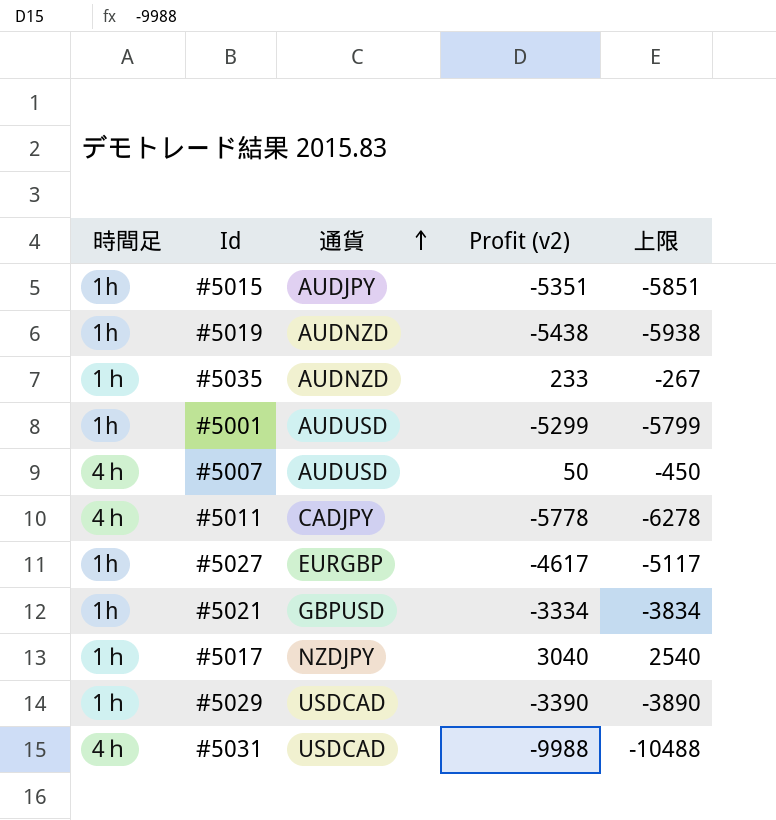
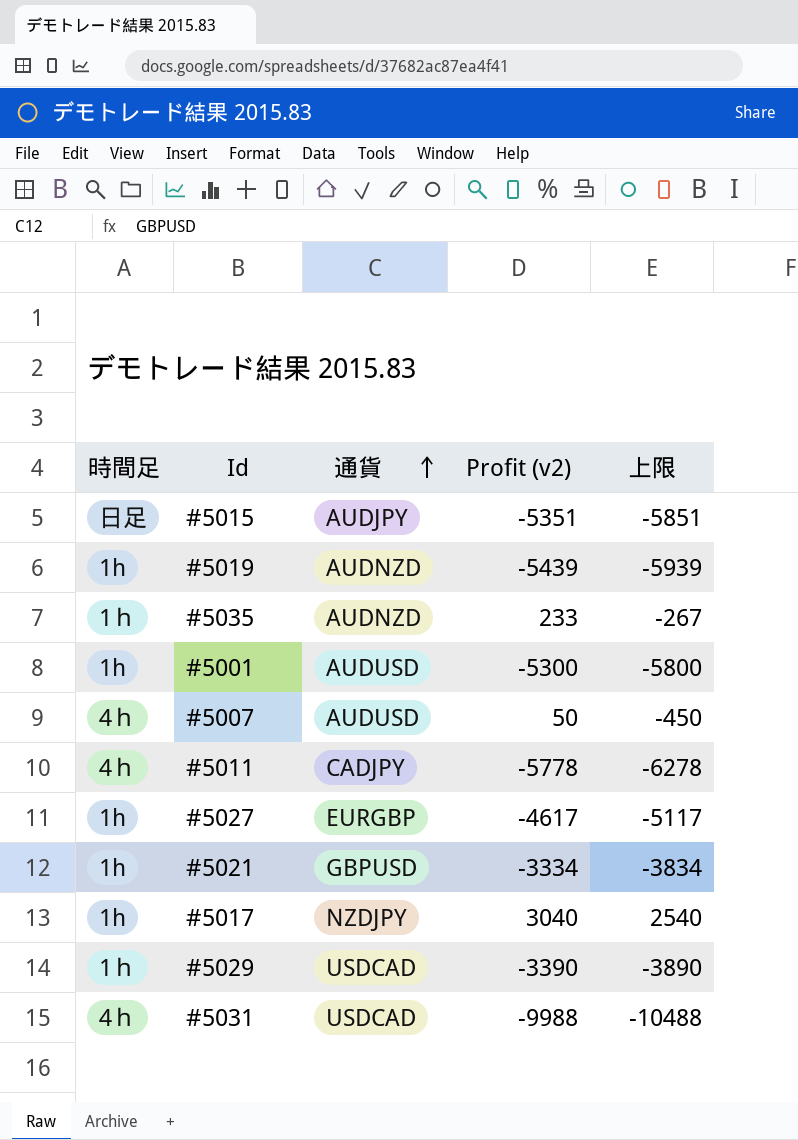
#5015 | 時間足: 1h -> 日足
#5019 | Profit (v2): -5438 -> -5439
#5019 | 上限: -5938 -> -5939
#5001 | Profit (v2): -5299 -> -5300
#5001 | 上限: -5799 -> -5800
#5017 | 時間足: 1ｈ -> 1h

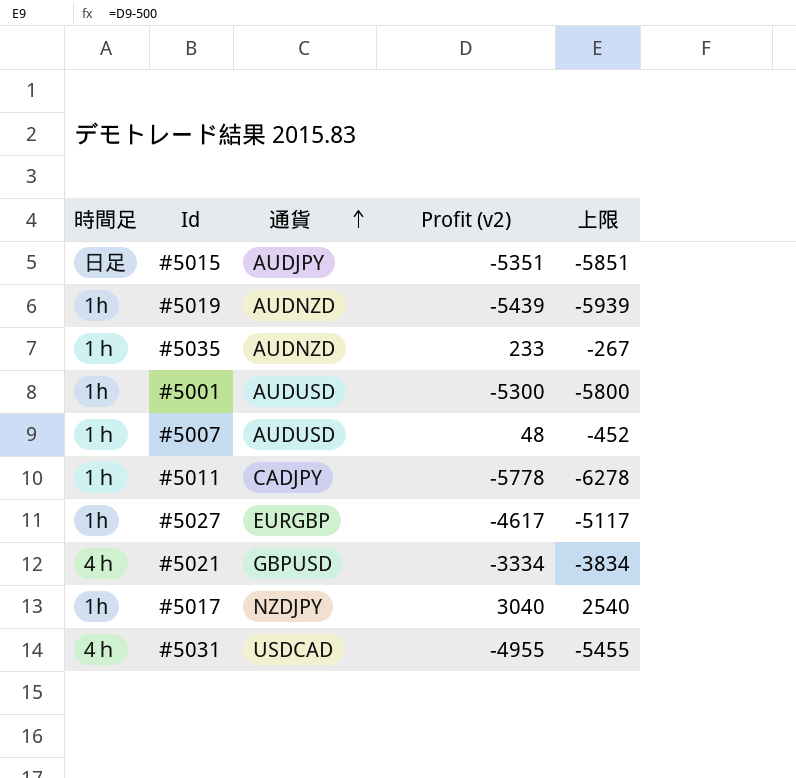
row #5029: 1ｈ | USDCAD | -3390 | -3890 -> none
#5007 | 時間足: 4ｈ -> 1ｈ
#5007 | Profit (v2): 50 -> 48
#5007 | 上限: -450 -> -452
#5011 | 時間足: 4ｈ -> 1ｈ
#5021 | 時間足: 1h -> 4ｈ
#5031 | Profit (v2): -9988 -> -4955
#5031 | 上限: -10488 -> -5455

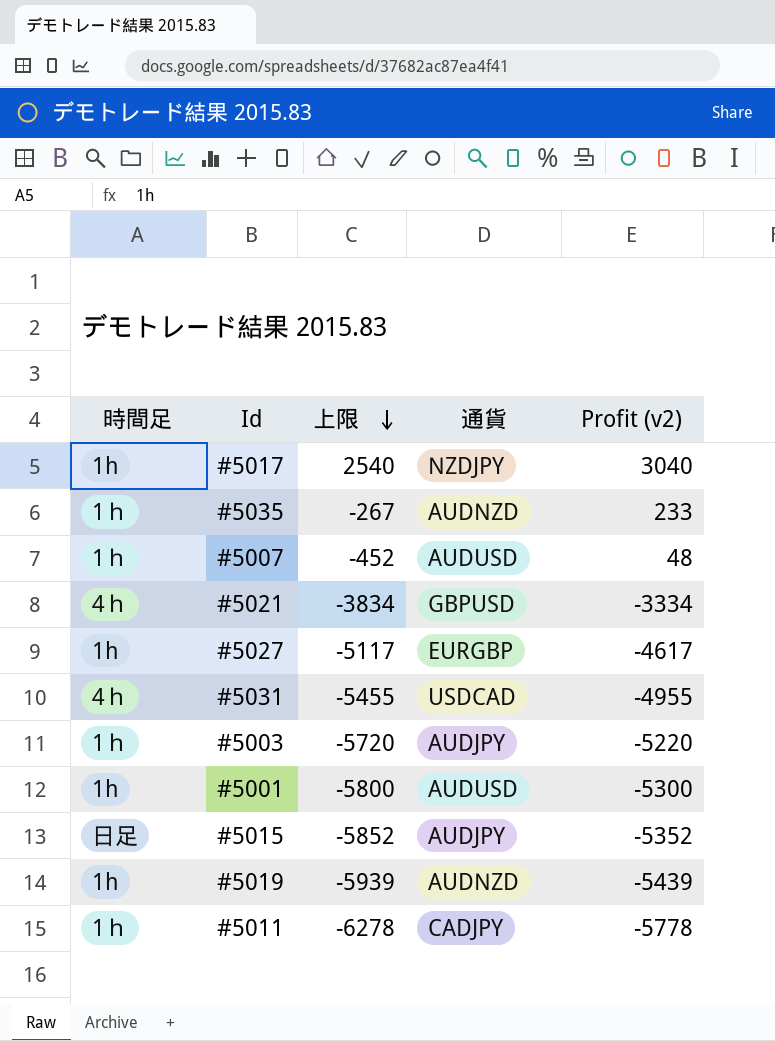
row order: 通貨 ascending -> 上限 descending
column 上限 | position: 5 -> 3
row #5003: none -> 1ｈ | -5720 | AUDJPY | -5220
#5015 | 上限: -5851 -> -5852
#5015 | Profit (v2): -5351 -> -5352

